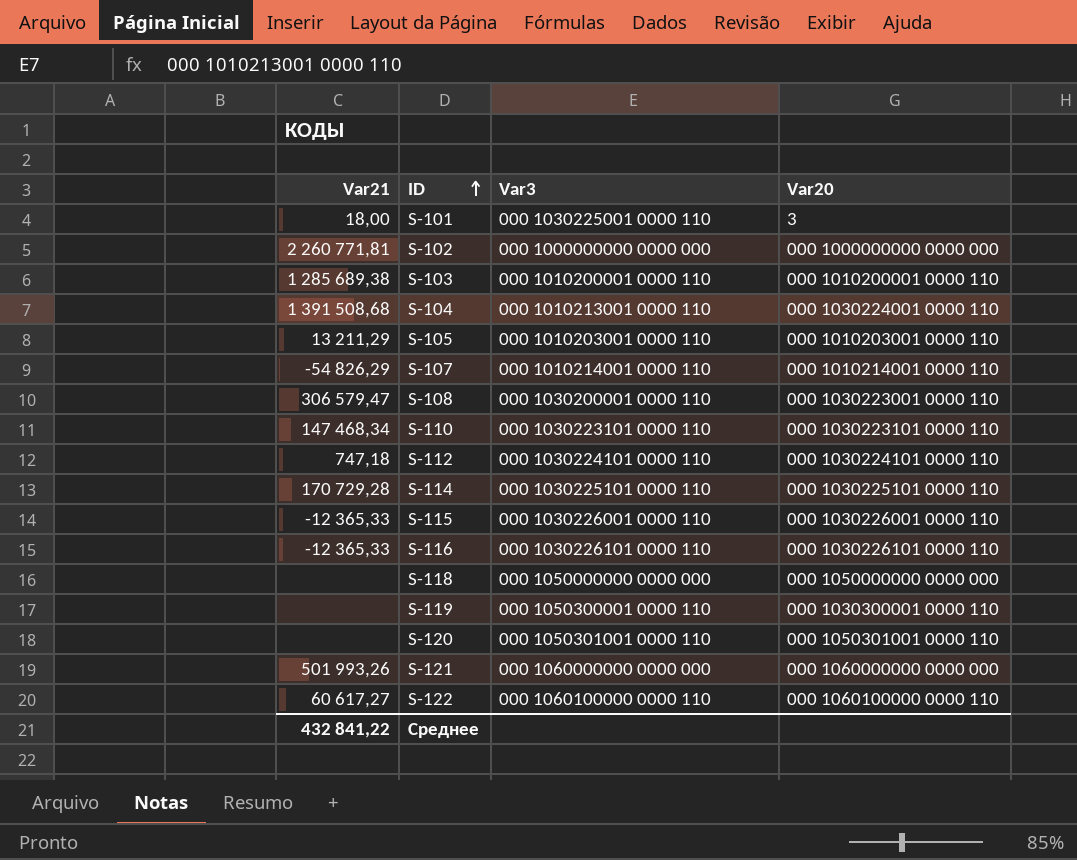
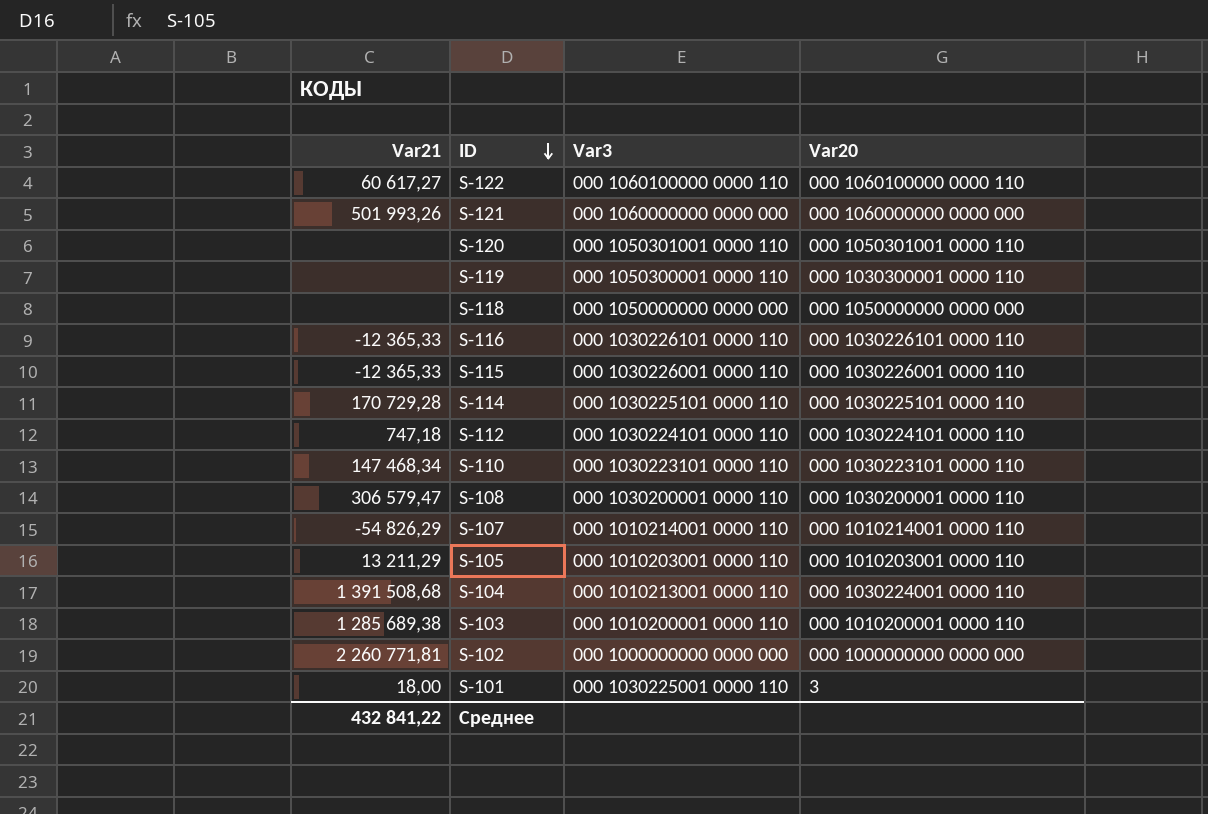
row order: ID ascending -> ID descending
S-108 | Var20: 000 1030223001 0000 110 -> 000 1030200001 0000 110

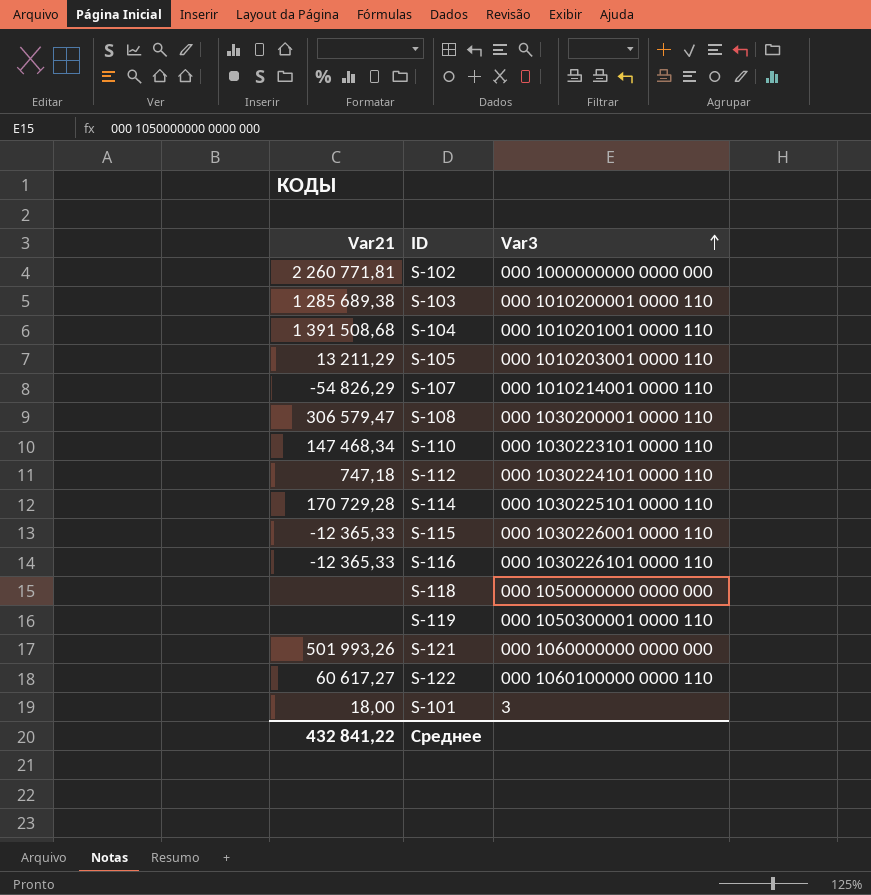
row order: ID descending -> Var3 ascending
column Var20 | position: 4 -> none
row S-120: none | 000 1050301001 0000 110 | 000 1050301001 0000 110 -> none
S-104 | Var3: 000 1010213001 0000 110 -> 000 1010201001 0000 110
S-101 | Var3: 000 1030225001 0000 110 -> 3

